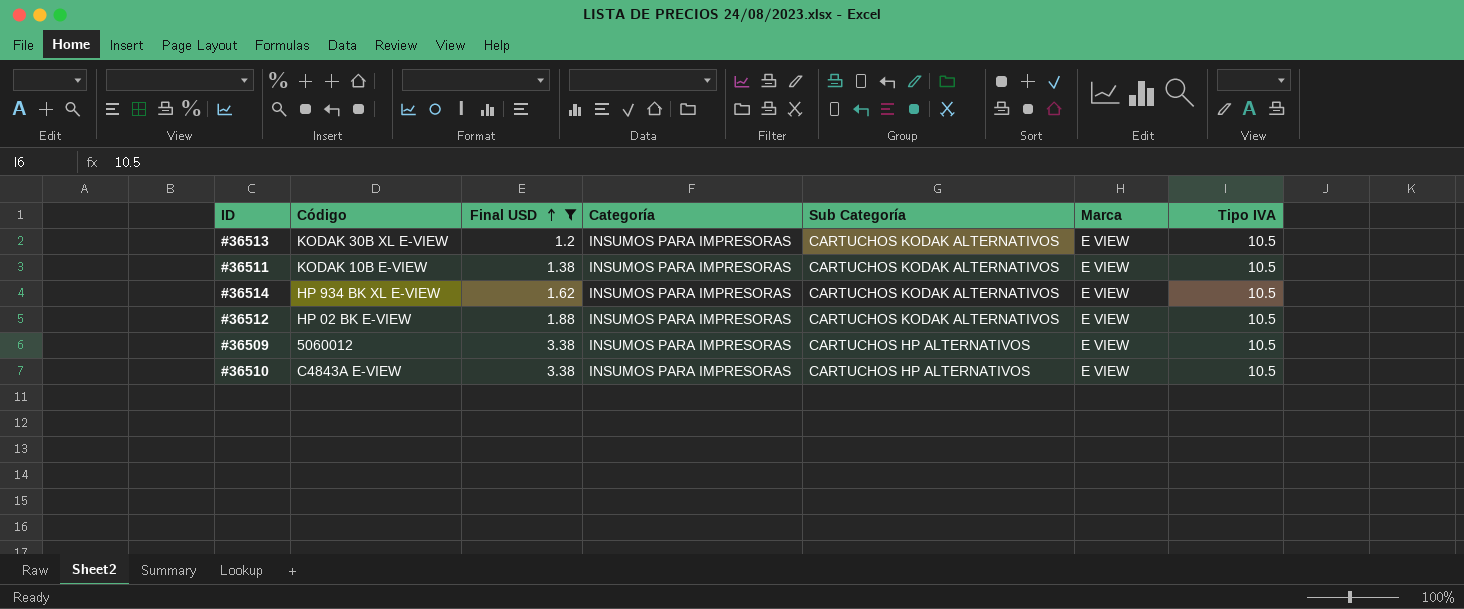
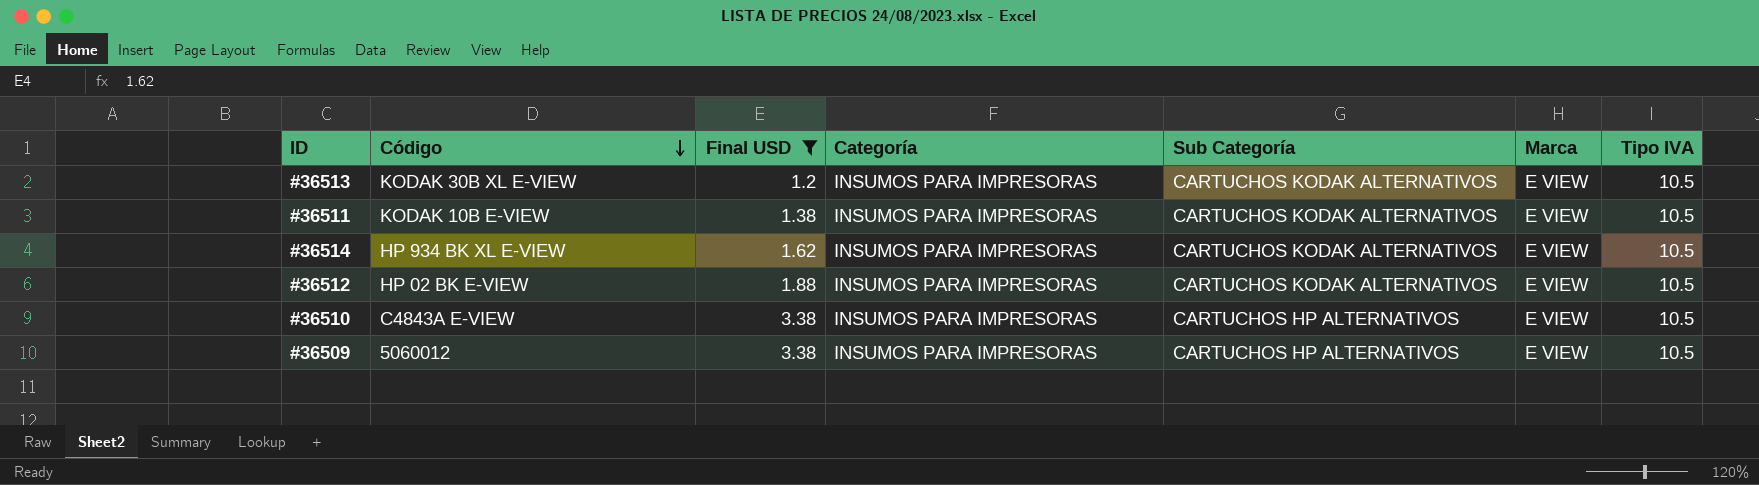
row order: Final USD ascending -> Código descending

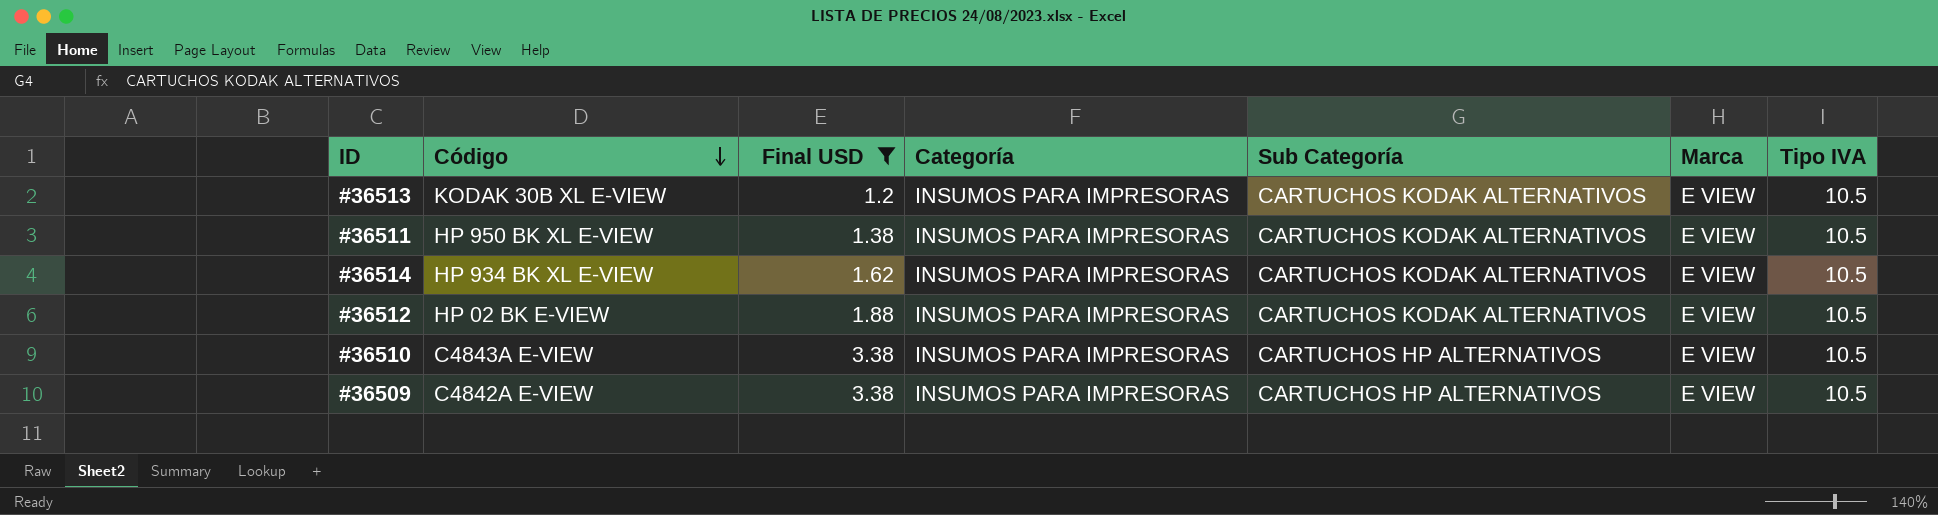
#36511 | Código: KODAK 10B E-VIEW -> HP 950 BK XL E-VIEW
#36509 | Código: 5060012 -> C4842A E-VIEW

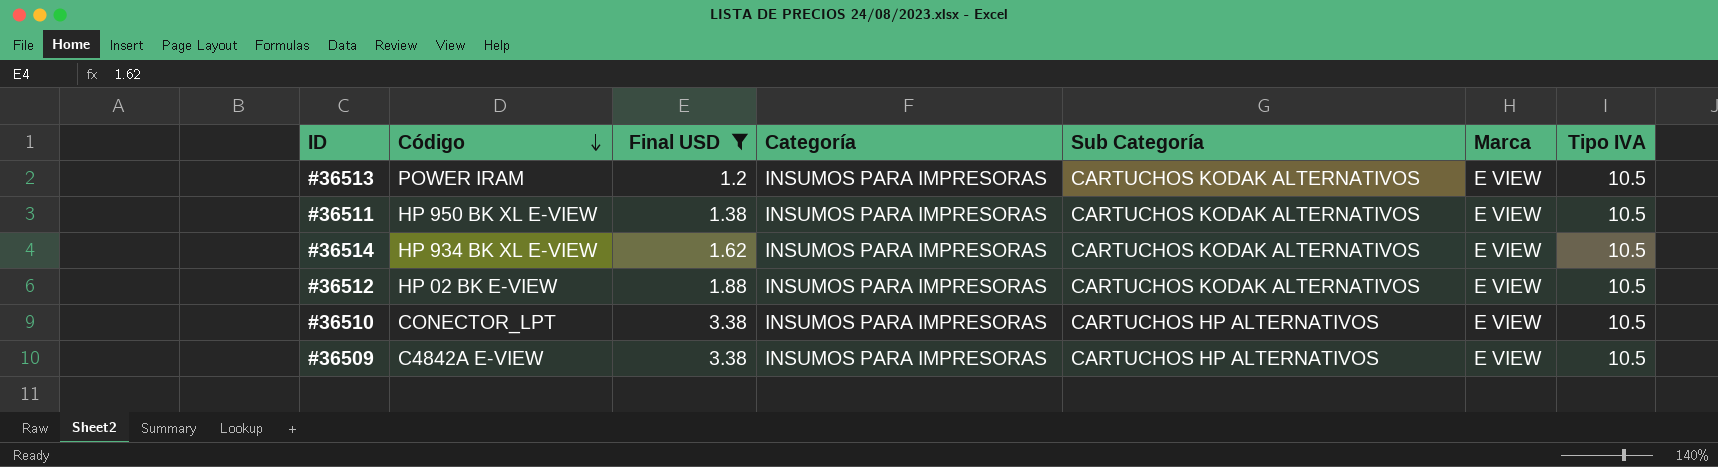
#36513 | Código: KODAK 30B XL E-VIEW -> POWER IRAM
#36510 | Código: C4843A E-VIEW -> CONECTOR_LPT

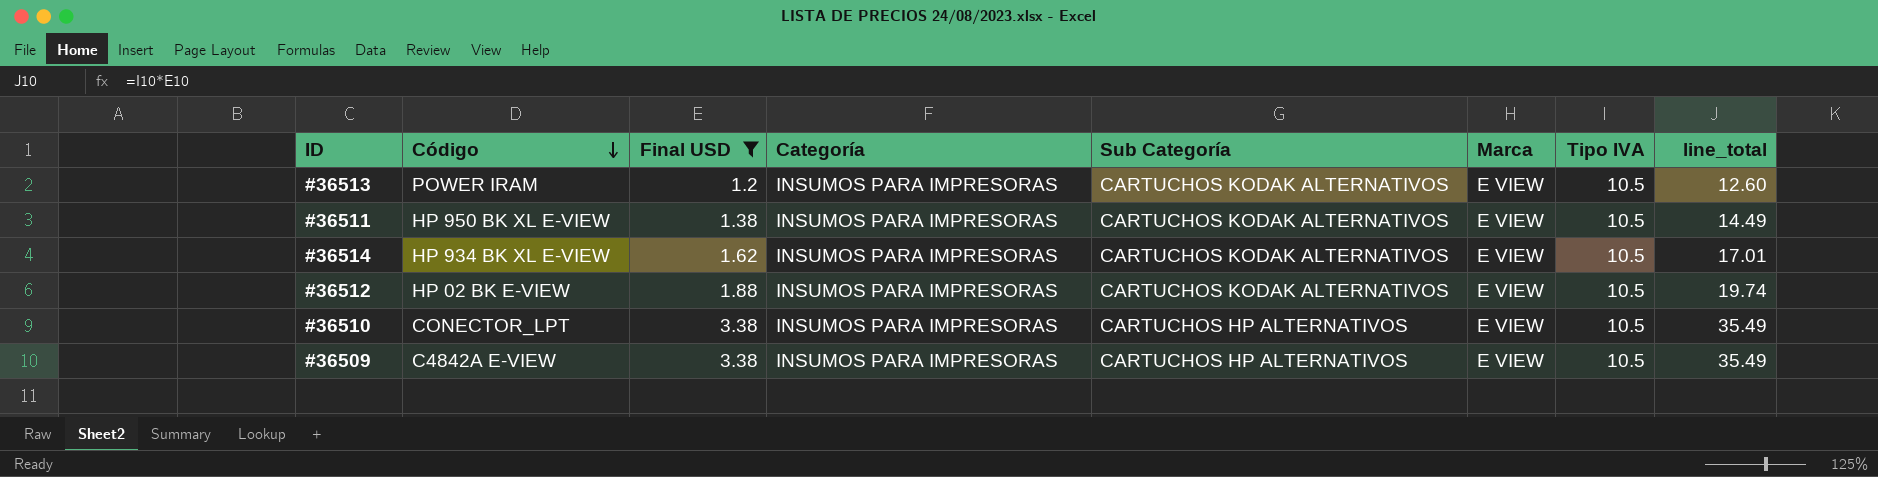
column line_total | formula: none -> [Final USD] * [Tipo IVA]

